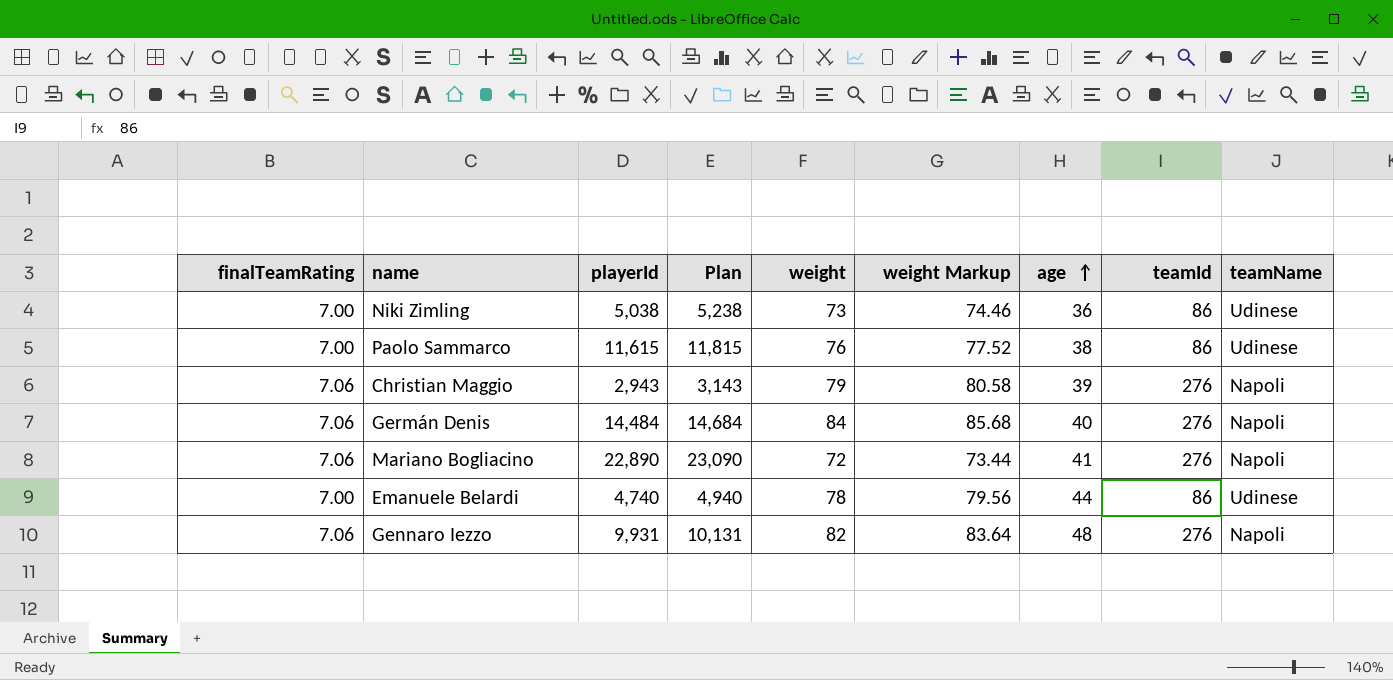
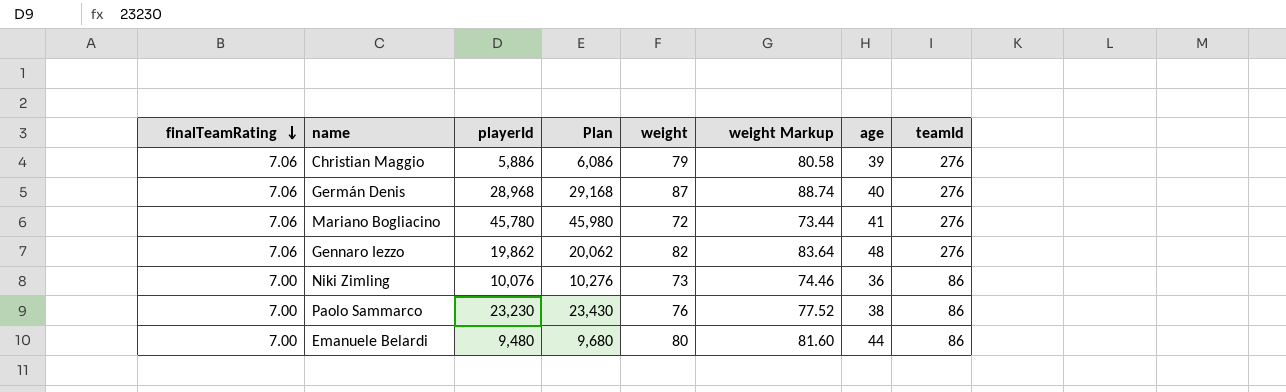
row order: age ascending -> finalTeamRating descending
column teamName | position: 9 -> none
Christian Maggio | playerId: 2,943 -> 5,886
Christian Maggio | Plan: 3,143 -> 6,086
Germán Denis | playerId: 14,484 -> 28,968
Germán Denis | Plan: 14,684 -> 29,168
Germán Denis | weight: 84 -> 87
Germán Denis | weight Markup: 85.68 -> 88.74
Mariano Bogliacino | playerId: 22,890 -> 45,780
Mariano Bogliacino | Plan: 23,090 -> 45,980
Gennaro Iezzo | playerId: 9,931 -> 19,862
Gennaro Iezzo | Plan: 10,131 -> 20,062
Niki Zimling | playerId: 5,038 -> 10,076
Niki Zimling | Plan: 5,238 -> 10,276
Paolo Sammarco | playerId: 11,615 -> 23,230
Paolo Sammarco | Plan: 11,815 -> 23,430
Emanuele Belardi | playerId: 4,740 -> 9,480
Emanuele Belardi | Plan: 4,940 -> 9,680
Emanuele Belardi | weight: 78 -> 80
Emanuele Belardi | weight Markup: 79.56 -> 81.60

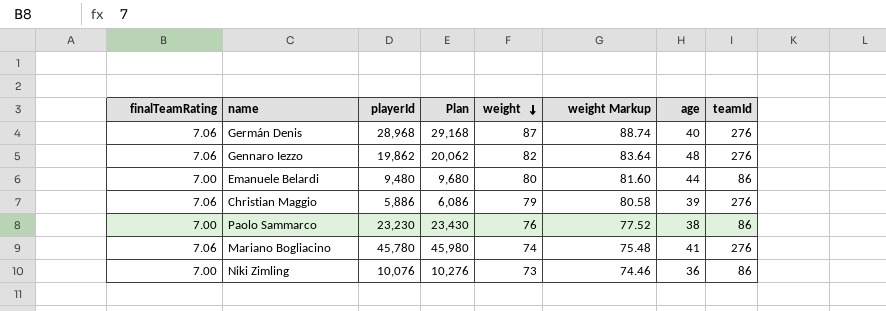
row order: finalTeamRating descending -> weight descending
Mariano Bogliacino | weight: 72 -> 74
Mariano Bogliacino | weight Markup: 73.44 -> 75.48

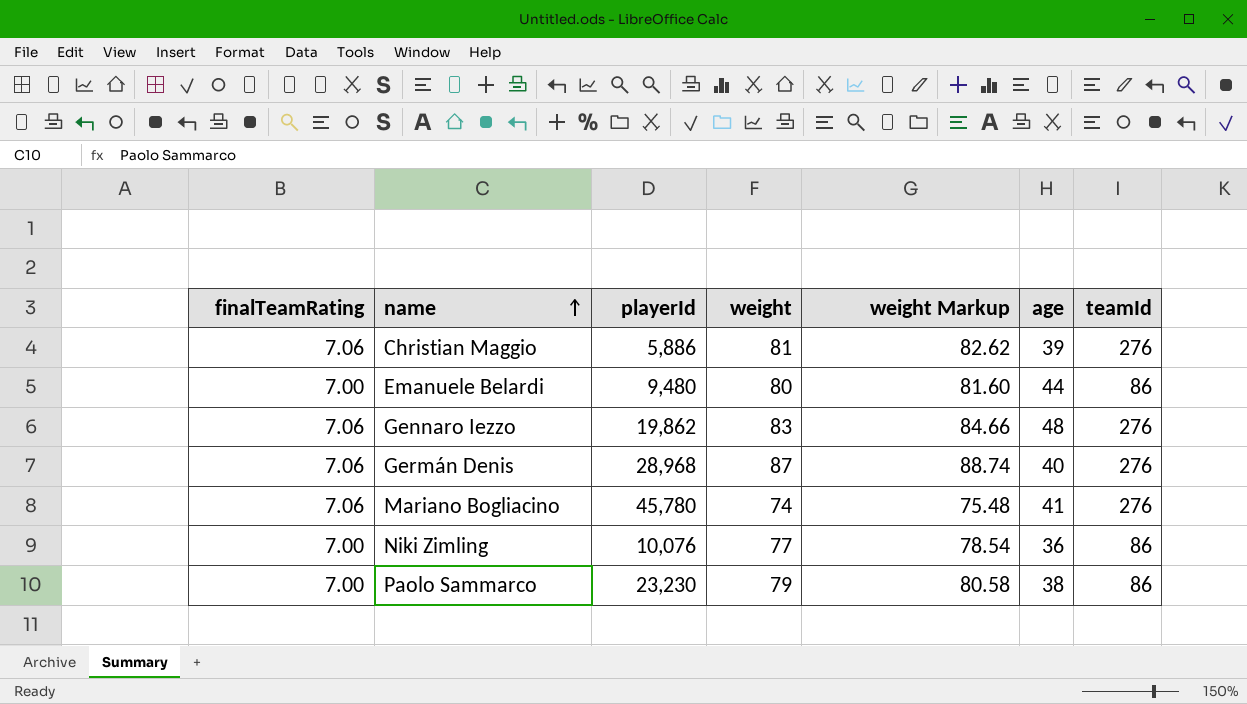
row order: weight descending -> name ascending
column Plan | formula: [playerId] + 200 -> none
Christian Maggio | weight: 79 -> 81
Christian Maggio | weight Markup: 80.58 -> 82.62
Gennaro Iezzo | weight: 82 -> 83
Gennaro Iezzo | weight Markup: 83.64 -> 84.66
Niki Zimling | weight: 73 -> 77
Niki Zimling | weight Markup: 74.46 -> 78.54
Paolo Sammarco | weight: 76 -> 79
Paolo Sammarco | weight Markup: 77.52 -> 80.58

